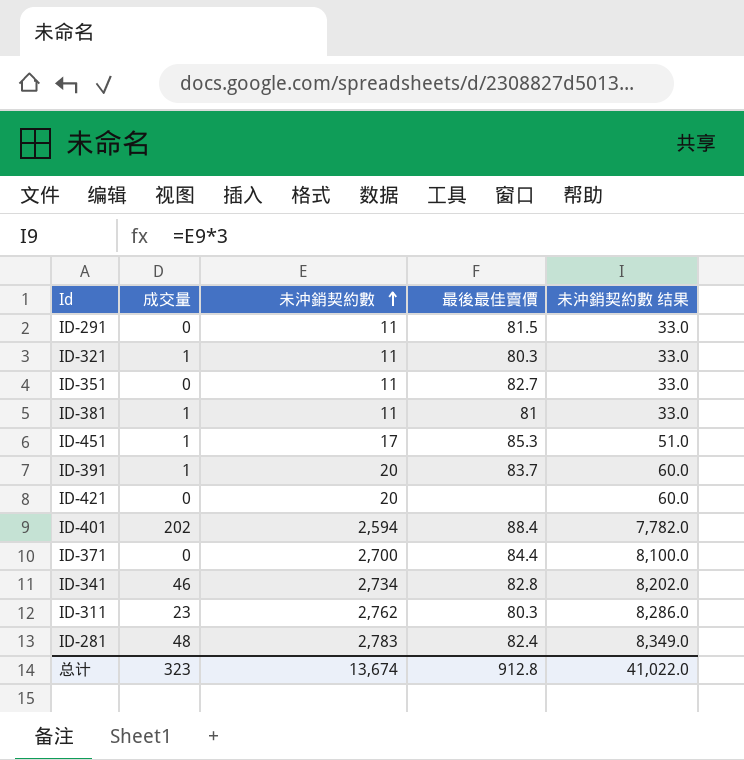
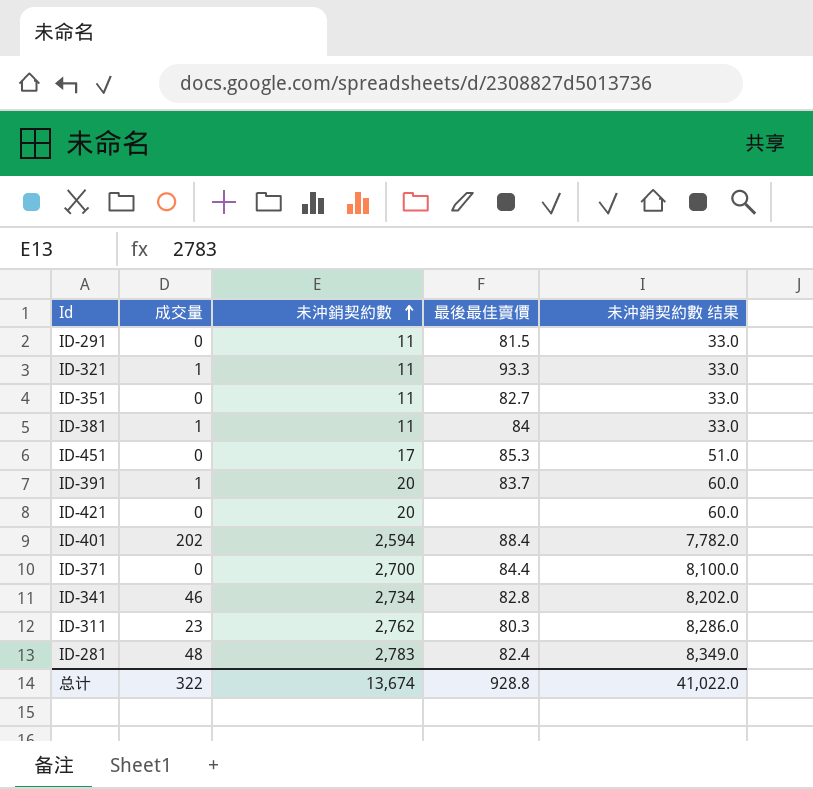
ID-321 | 最後最佳賣價: 80.3 -> 93.3
ID-381 | 最後最佳賣價: 81 -> 84
ID-451 | 成交量: 1 -> 0
总计 | 成交量: 323 -> 322
总计 | 最後最佳賣價: 912.8 -> 928.8

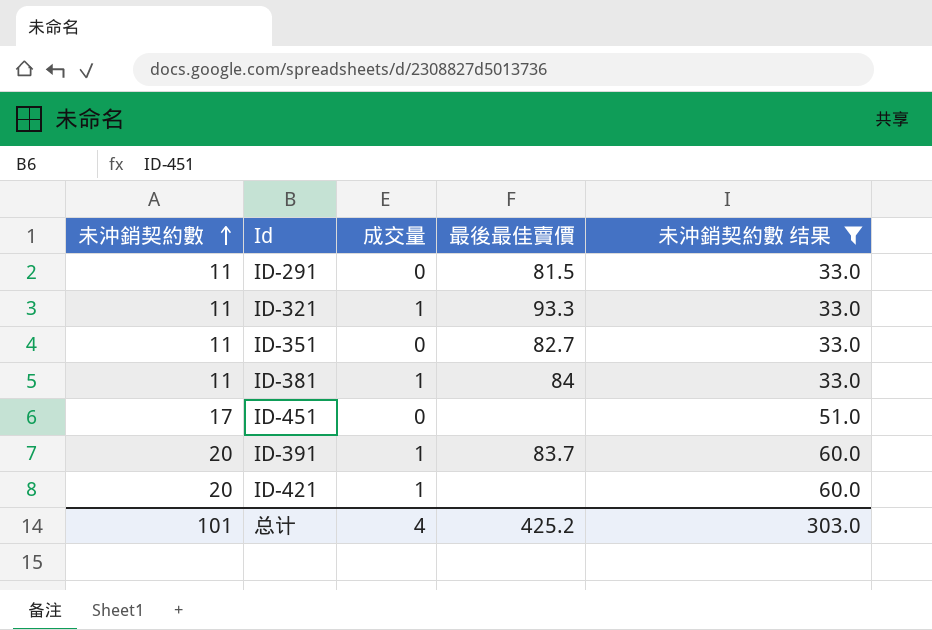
filter: none -> 未沖銷契約數 结果 <= 60.0
column 未沖銷契約數 | position: 3 -> 1
ID-451 | 最後最佳賣價: 85.3 -> none
ID-421 | 成交量: 0 -> 1
总计 | 未沖銷契約數: 13,674 -> 101
总计 | 成交量: 322 -> 4
总计 | 最後最佳賣價: 928.8 -> 425.2
总计 | 未沖銷契約數 结果: 41,022.0 -> 303.0

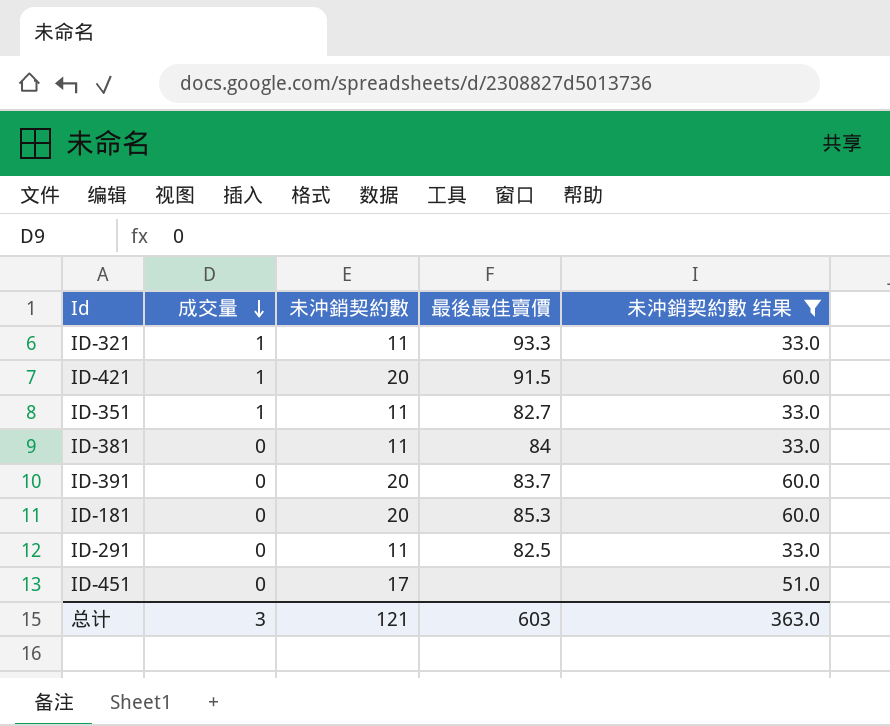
row order: 未沖銷契約數 ascending -> 成交量 descending
column 未沖銷契約數 | position: 1 -> 3
ID-421 | 最後最佳賣價: none -> 91.5
ID-351 | 成交量: 0 -> 1
ID-381 | 成交量: 1 -> 0
ID-391 | 成交量: 1 -> 0
row ID-181: none -> 0 | 20 | 85.3 | 60.0
ID-291 | 最後最佳賣價: 81.5 -> 82.5
总计 | 成交量: 4 -> 3
总计 | 未沖銷契約數: 101 -> 121
总计 | 最後最佳賣價: 425.2 -> 603
总计 | 未沖銷契約數 结果: 303.0 -> 363.0

